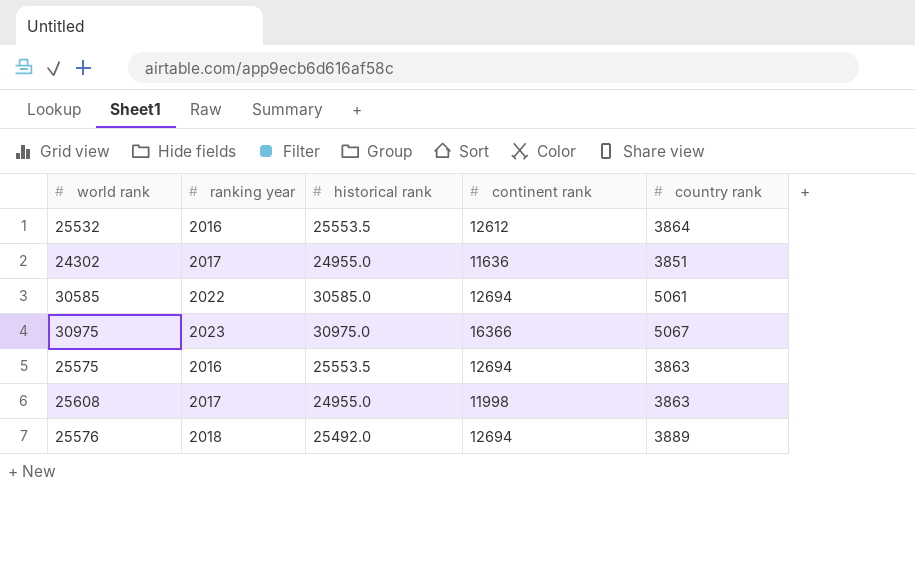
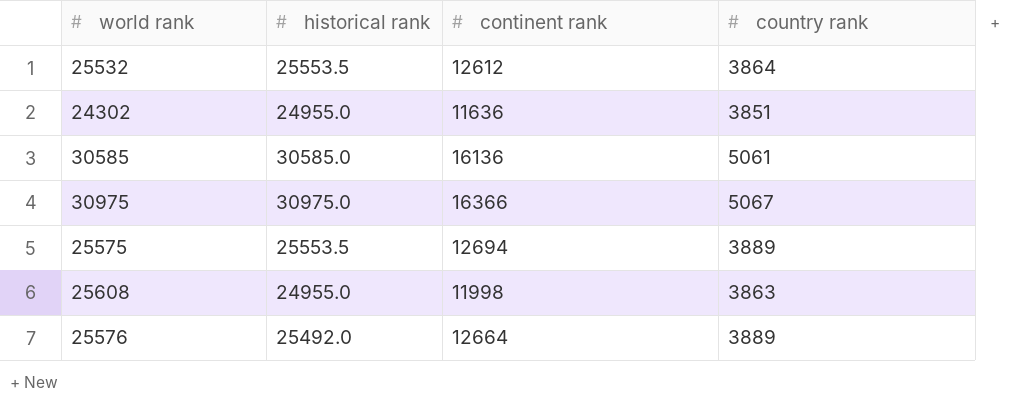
column ranking year | position: 2 -> none
30585 | continent rank: 12694 -> 16136
25575 | country rank: 3863 -> 3889
25576 | continent rank: 12694 -> 12664

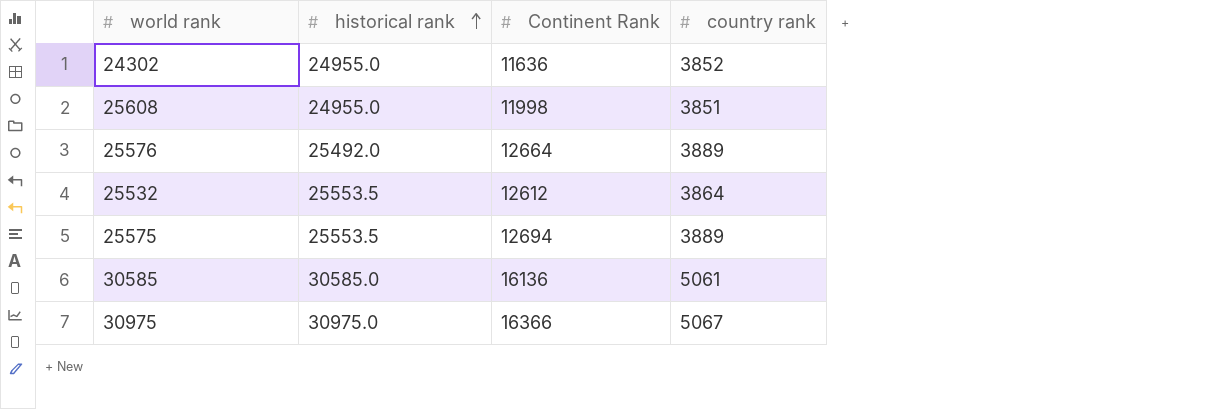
row order: none -> historical rank ascending
column name: continent rank -> Continent Rank
24302 | country rank: 3851 -> 3852
25608 | country rank: 3863 -> 3851

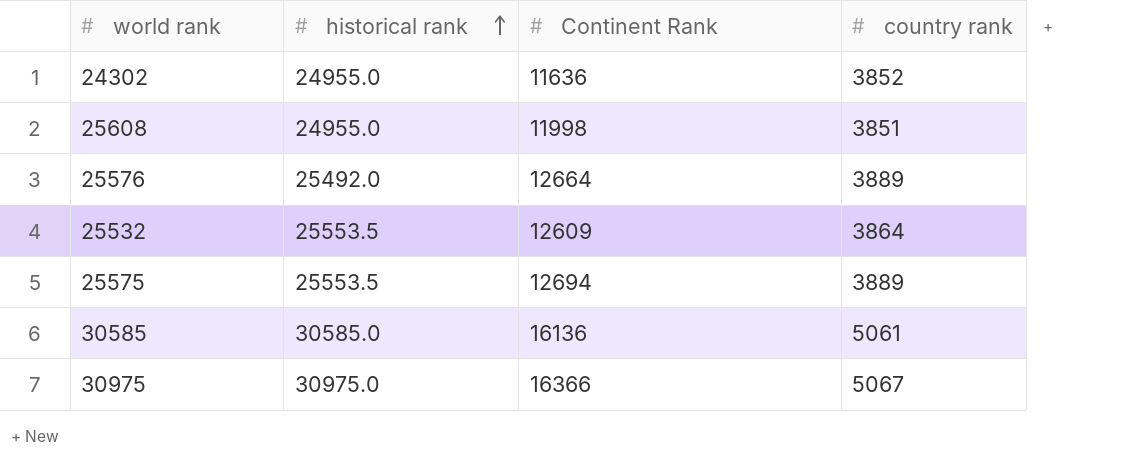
25532 | Continent Rank: 12612 -> 12609

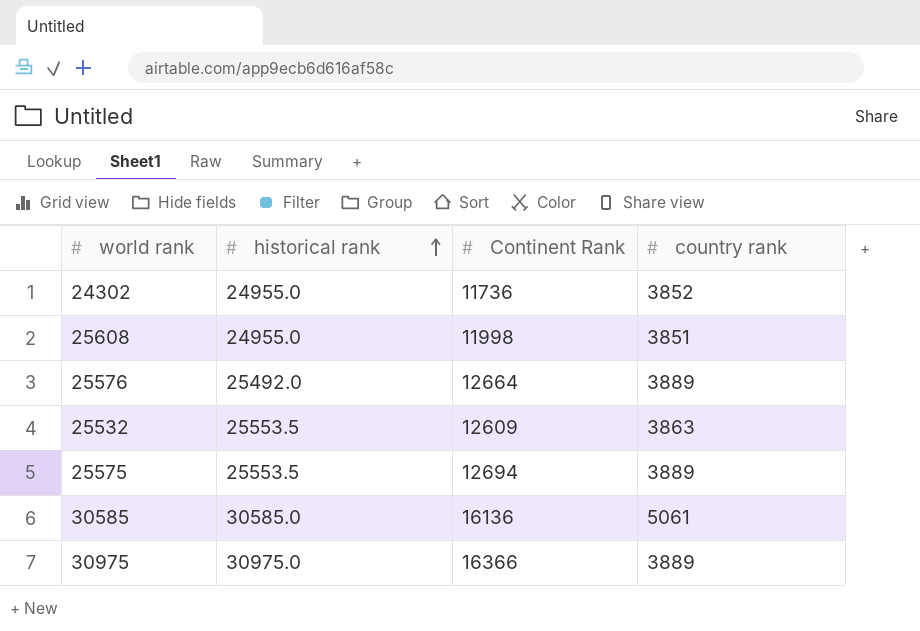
24302 | Continent Rank: 11636 -> 11736
25532 | country rank: 3864 -> 3863
30975 | country rank: 5067 -> 3889

